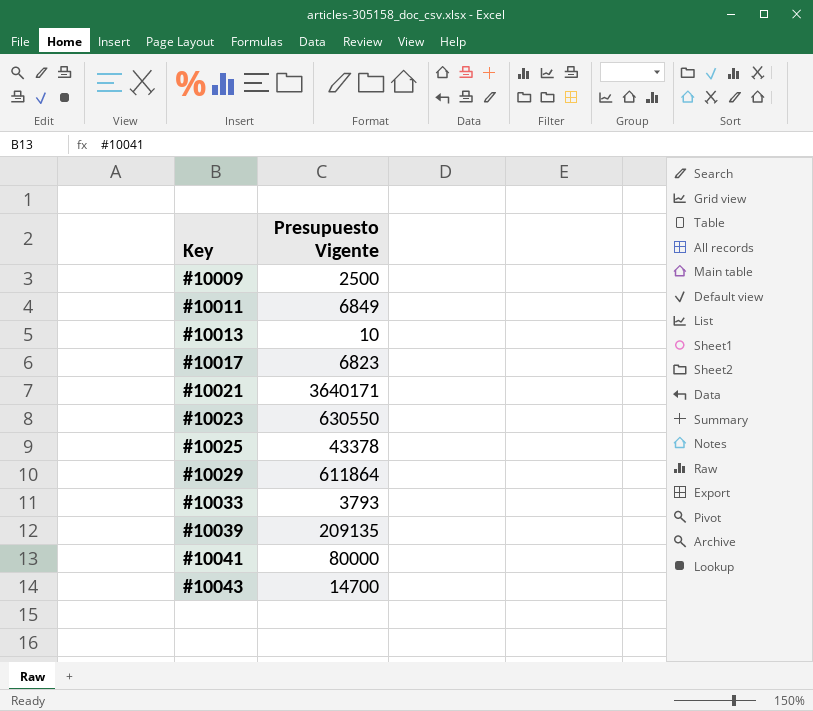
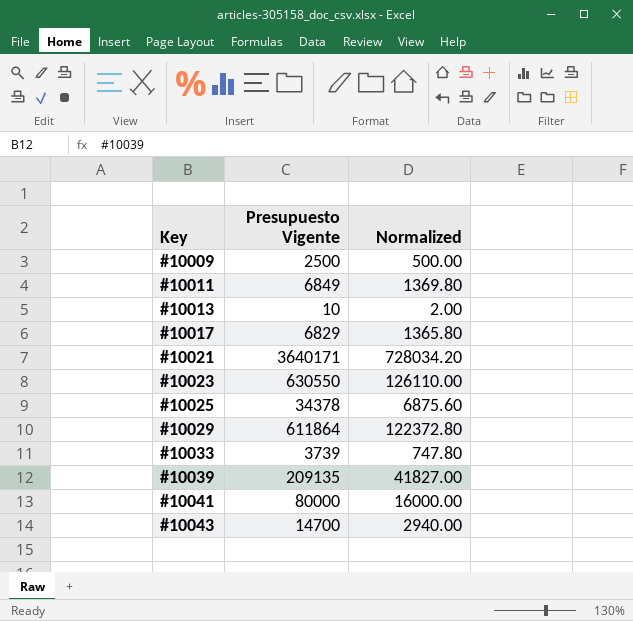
column Normalized | formula: none -> [Presupuesto Vigente] * 0.2
#10017 | Presupuesto Vigente: 6823 -> 6829
#10025 | Presupuesto Vigente: 43378 -> 34378
#10033 | Presupuesto Vigente: 3793 -> 3739

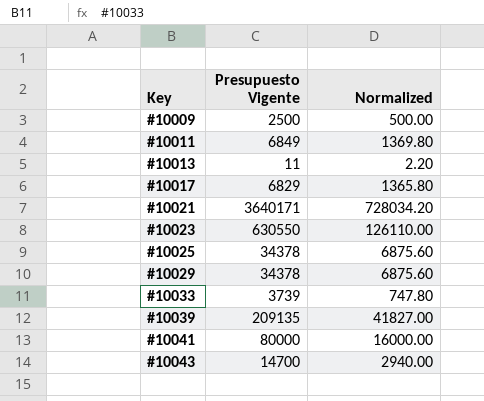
#10013 | Presupuesto Vigente: 10 -> 11
#10013 | Normalized: 2.00 -> 2.20
#10029 | Presupuesto Vigente: 611864 -> 34378
#10029 | Normalized: 122372.80 -> 6875.60

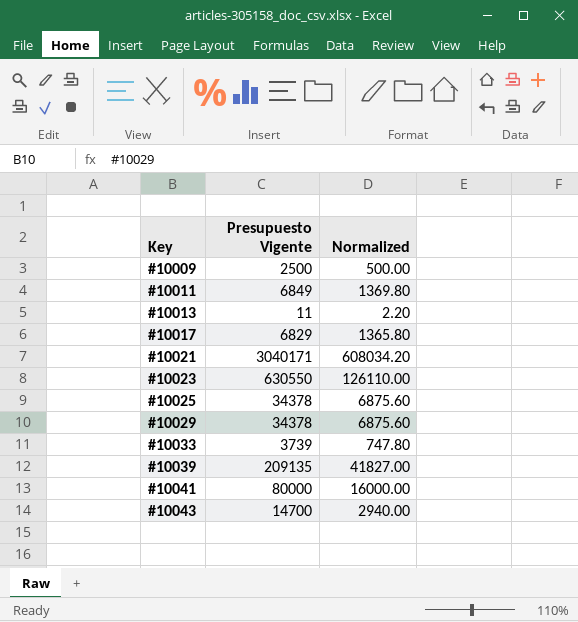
#10021 | Presupuesto Vigente: 3640171 -> 3040171
#10021 | Normalized: 728034.20 -> 608034.20

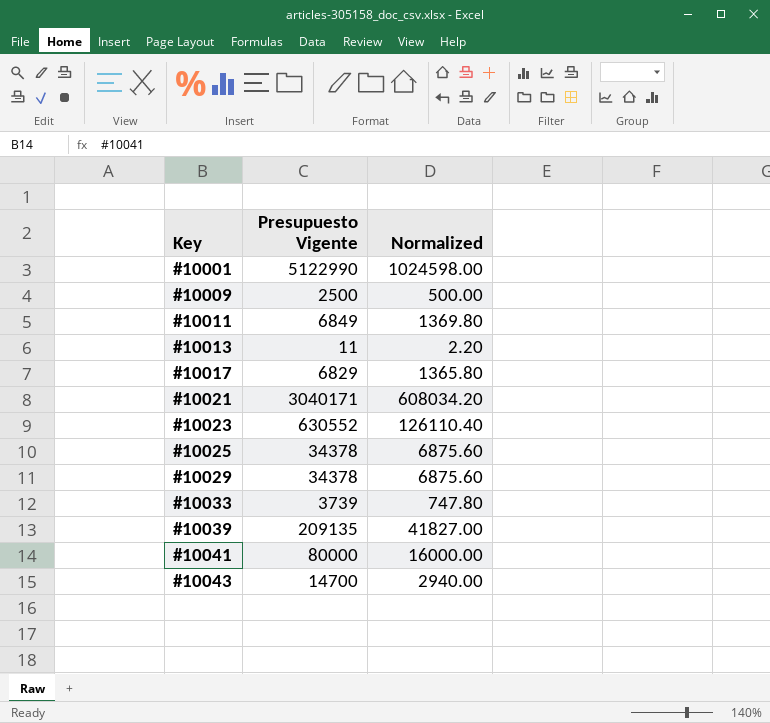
row #10001: none -> 5122990 | 1024598.00
#10023 | Presupuesto Vigente: 630550 -> 630552
#10023 | Normalized: 126110.00 -> 126110.40

